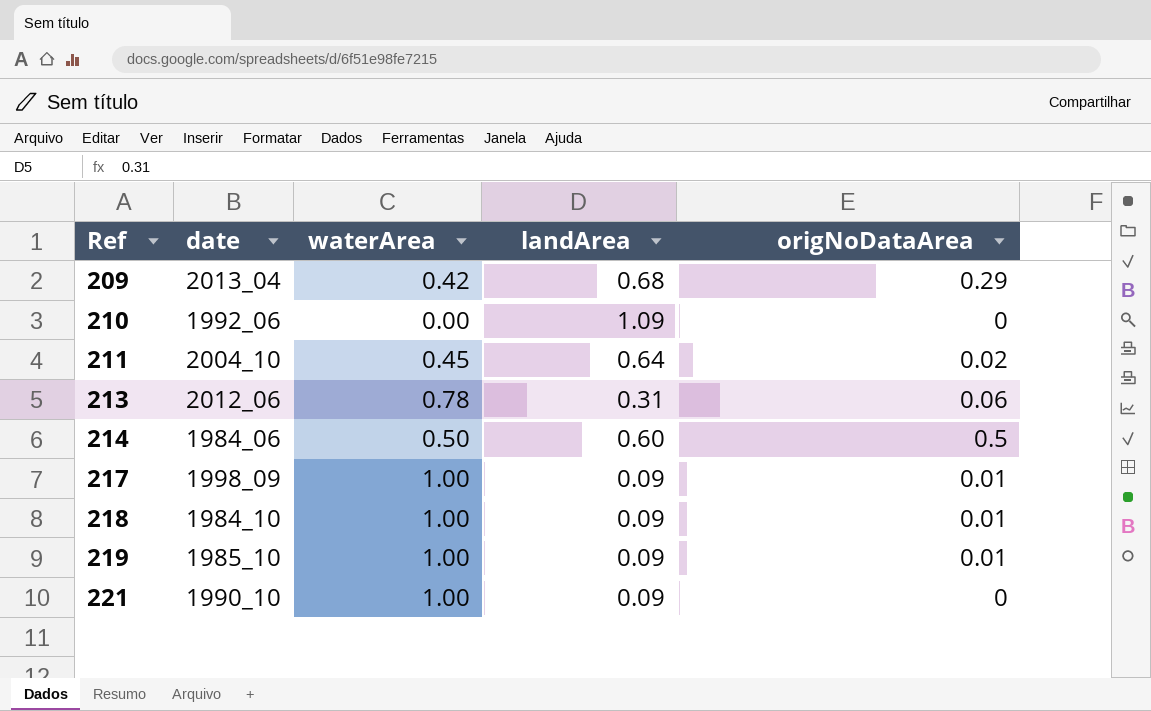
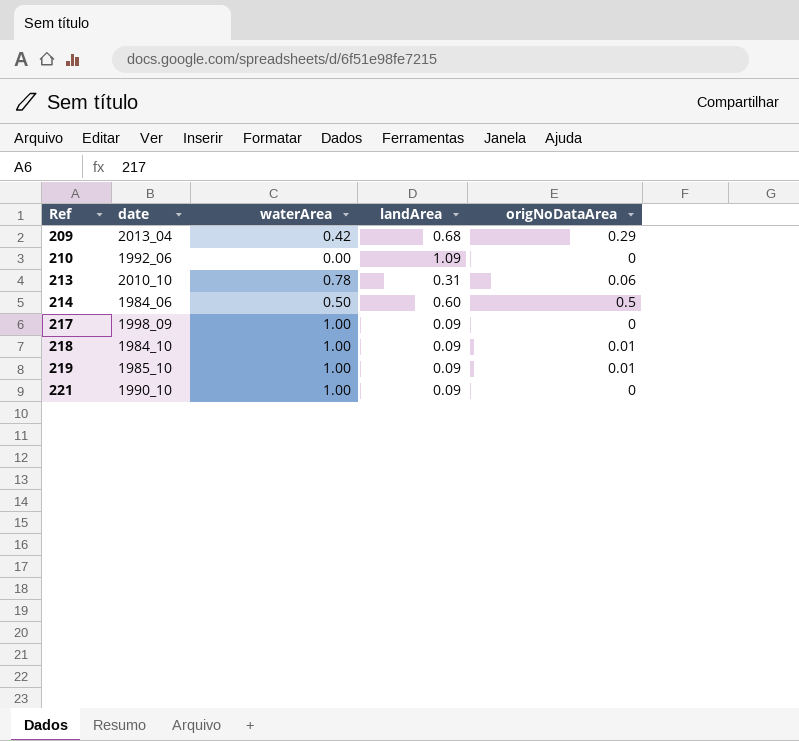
row 211: 2004_10 | 0.45 | 0.64 | 0.02 -> none
213 | date: 2012_06 -> 2010_10
217 | origNoDataArea: 0.01 -> 0

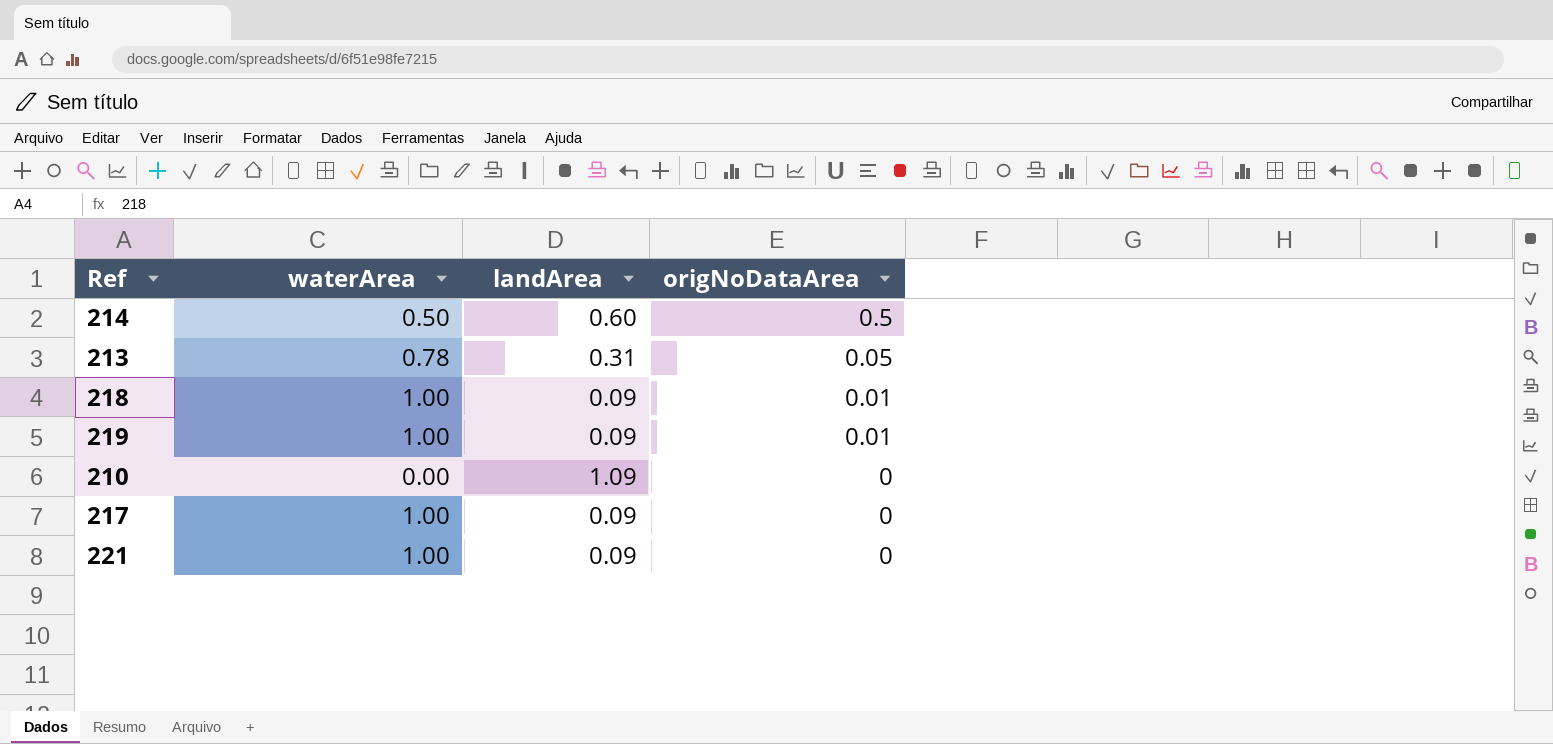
row order: Ref ascending -> origNoDataArea descending
column date | position: 2 -> none
row 209: 2013_04 | 0.42 | 0.68 | 0.29 -> none
213 | origNoDataArea: 0.06 -> 0.05

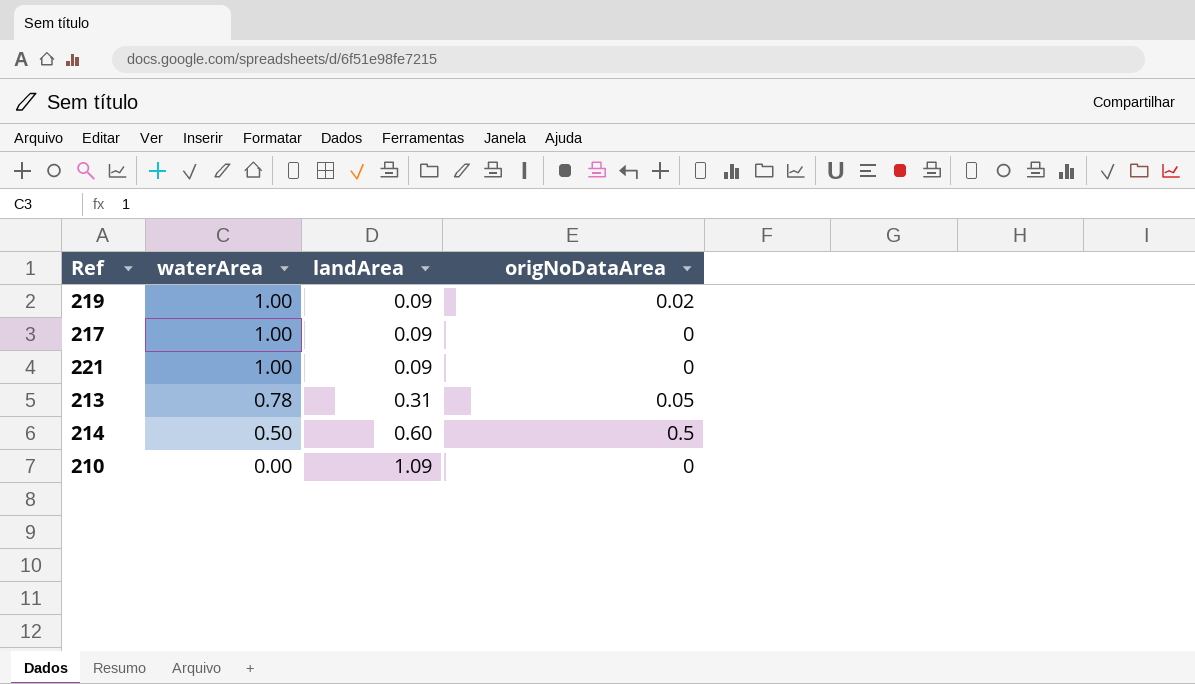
row order: origNoDataArea descending -> waterArea descending
row 218: 1.00 | 0.09 | 0.01 -> none
219 | origNoDataArea: 0.01 -> 0.02

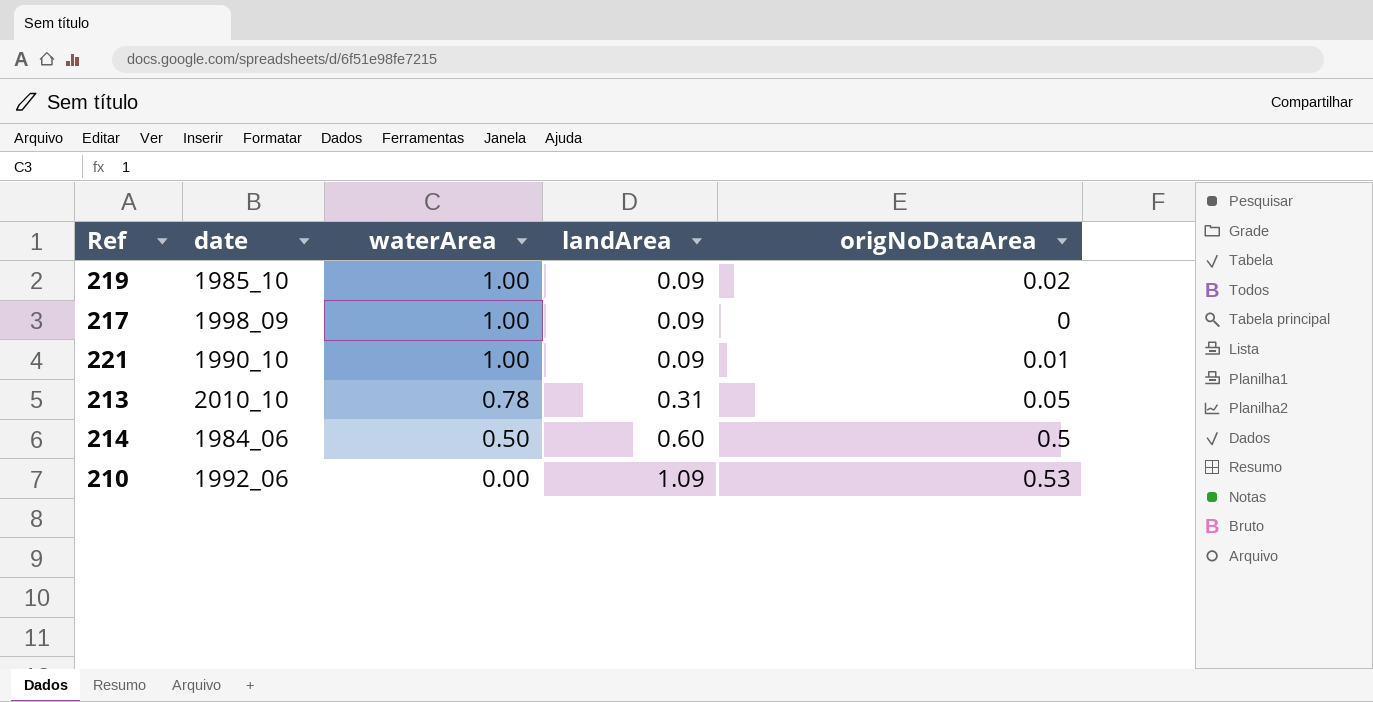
column date | position: none -> 2
221 | origNoDataArea: 0 -> 0.01
210 | origNoDataArea: 0 -> 0.53

